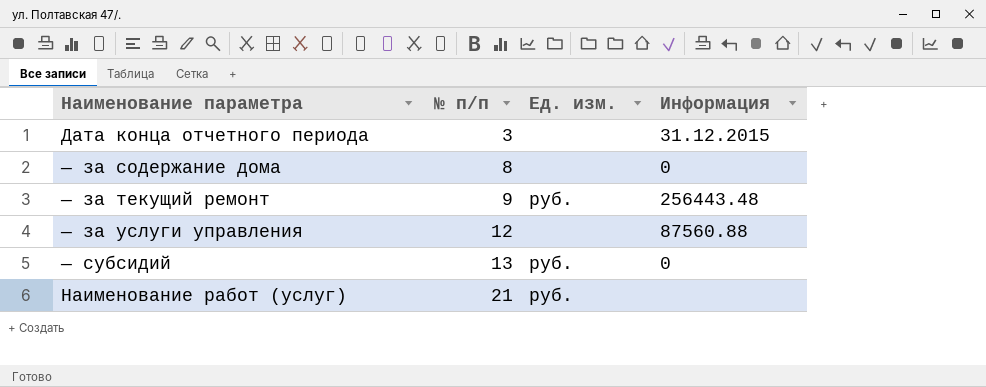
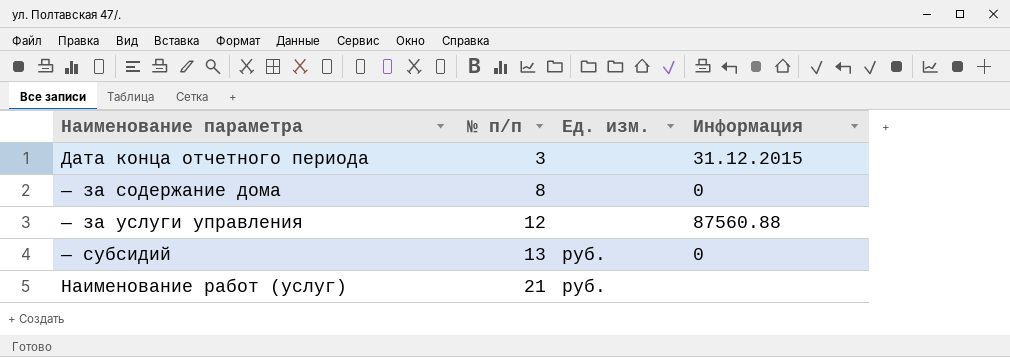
row — за текущий ремонт: 9 | руб. | 256443.48 -> none

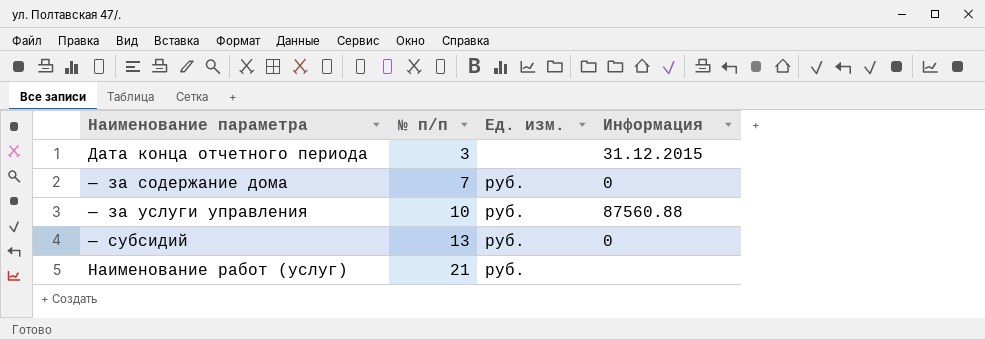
— за содержание дома | № п/п: 8 -> 7
— за содержание дома | Ед. изм.: none -> руб.
— за услуги управления | № п/п: 12 -> 10
— за услуги управления | Ед. изм.: none -> руб.

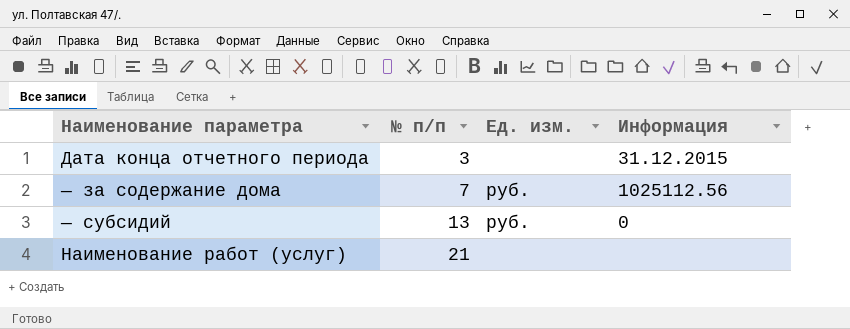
row — за услуги управления: 10 | руб. | 87560.88 -> none
— за содержание дома | Информация: 0 -> 1025112.56
Наименование работ (услуг) | Ед. изм.: руб. -> none

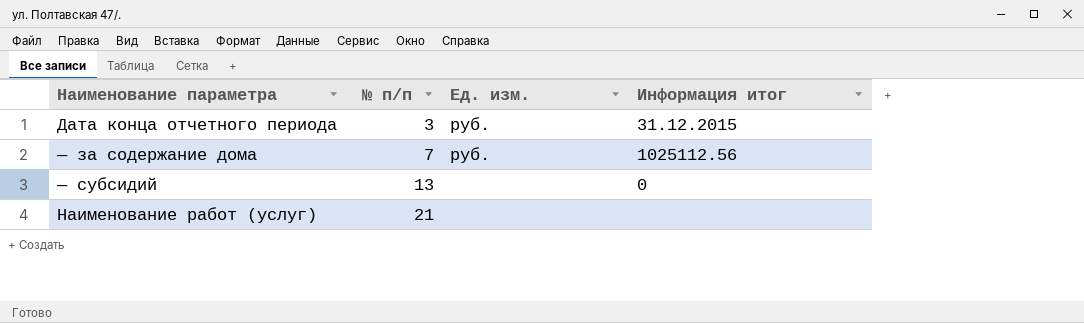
column name: Информация -> Информация итог
Дата конца отчетного периода | Ед. изм.: none -> руб.
— субсидий | Ед. изм.: руб. -> none

